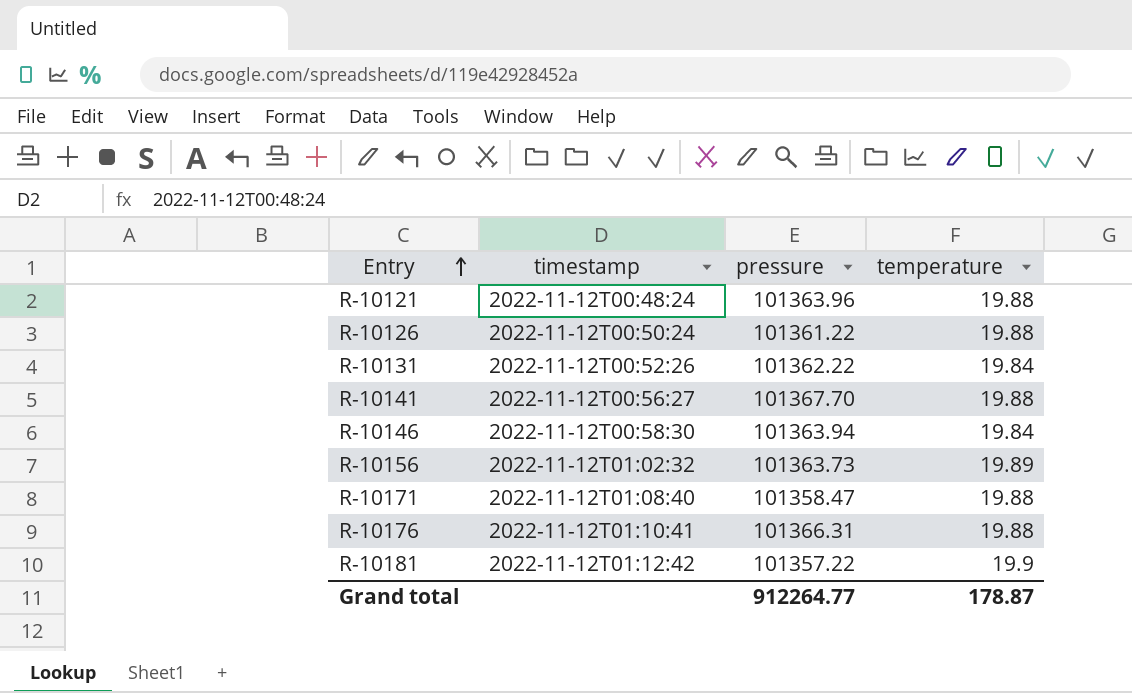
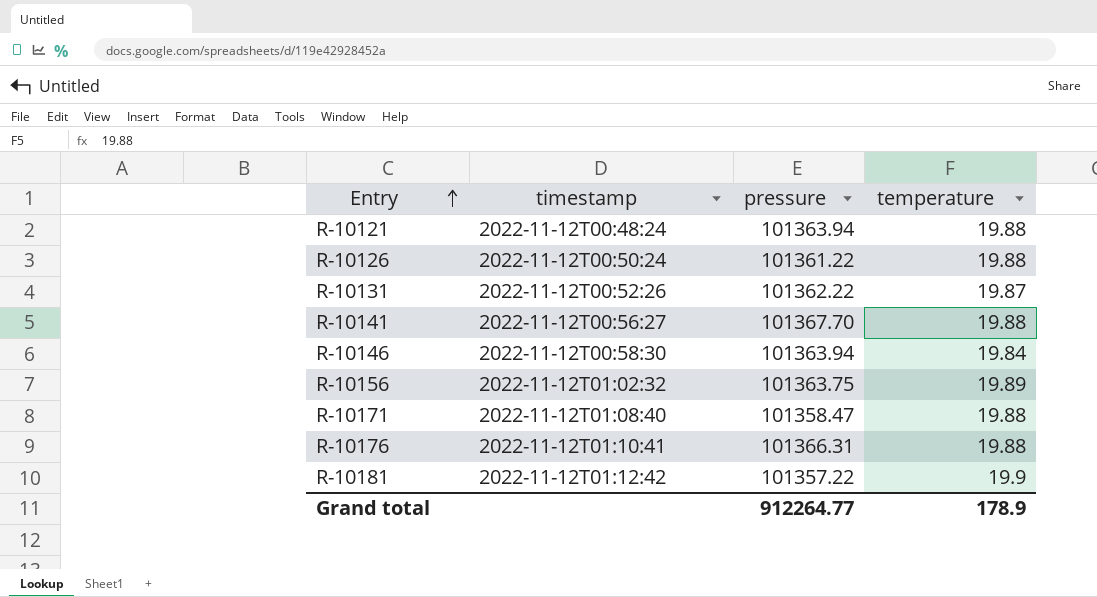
R-10121 | pressure: 101363.96 -> 101363.94
R-10131 | temperature: 19.84 -> 19.87
R-10156 | pressure: 101363.73 -> 101363.75
Grand total | temperature: 178.87 -> 178.9

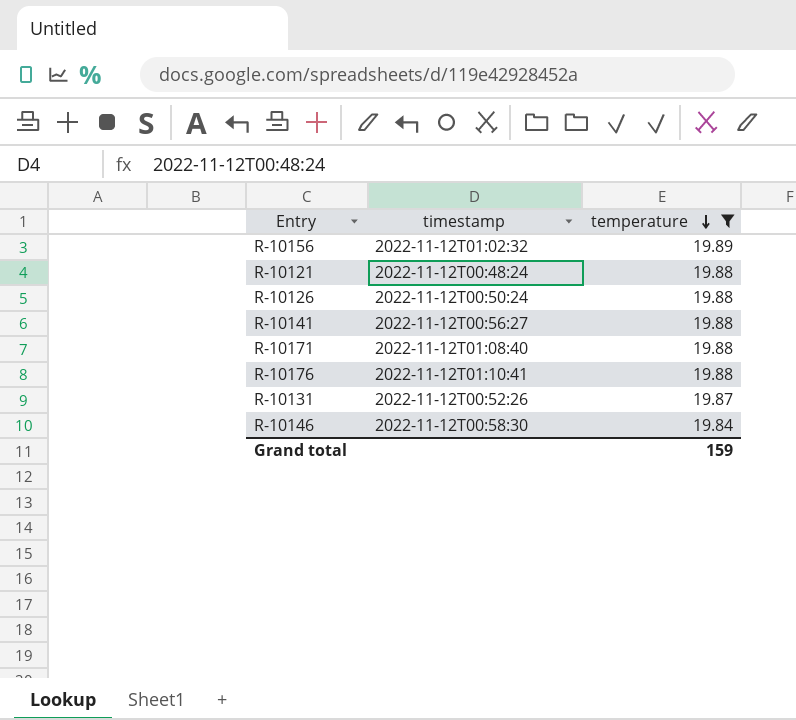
filter: none -> temperature != 19.9
row order: Entry ascending -> temperature descending
column pressure | position: 3 -> none
Grand total | temperature: 178.9 -> 159

